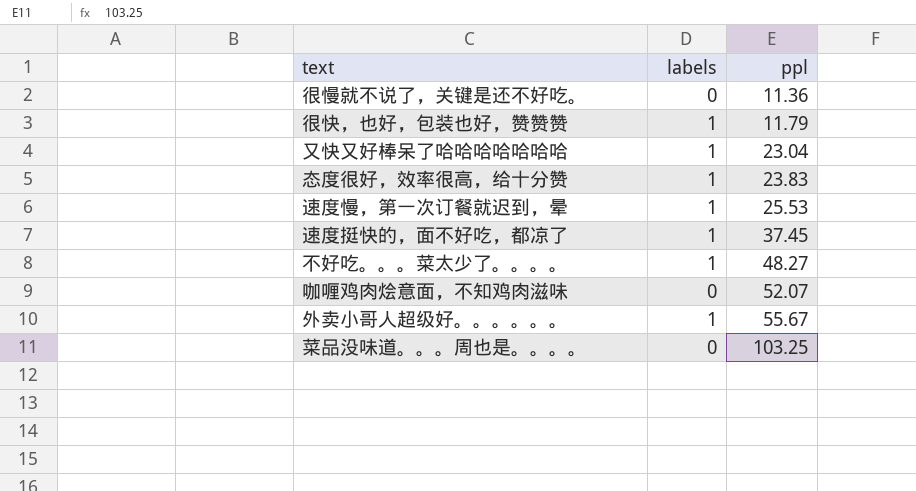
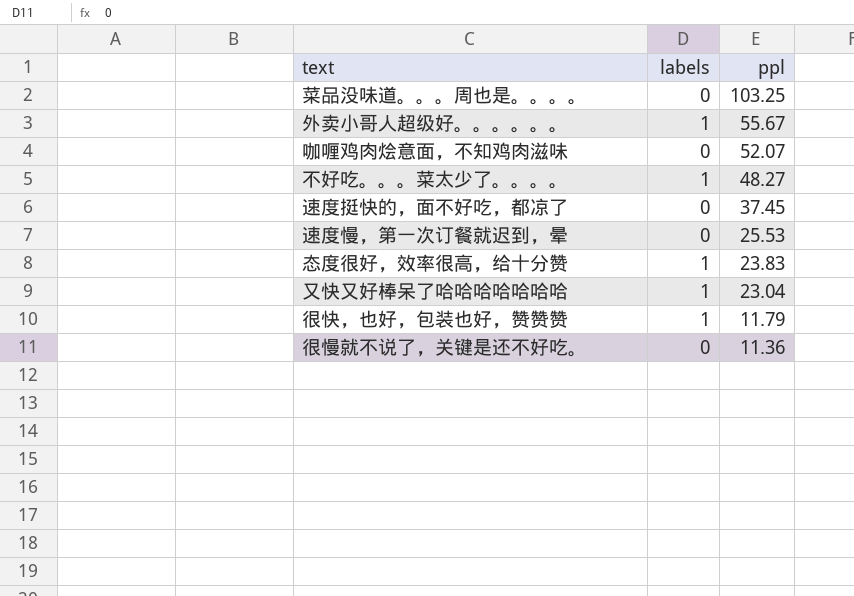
row order: ppl ascending -> ppl descending
速度挺快的，面不好吃，都凉了 | labels: 1 -> 0
速度慢，第一次订餐就迟到，晕 | labels: 1 -> 0

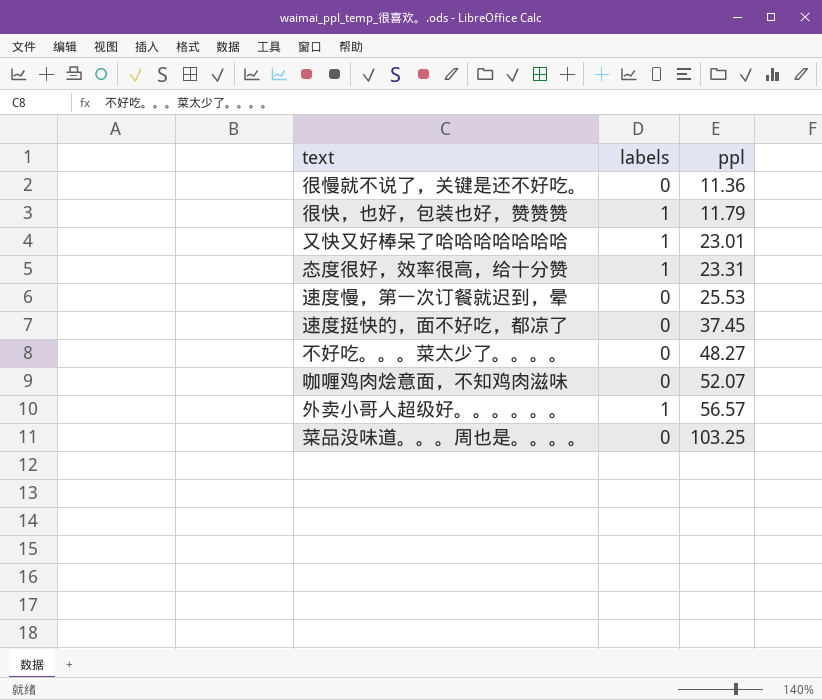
row order: ppl descending -> ppl ascending
又快又好棒呆了哈哈哈哈哈哈哈 | ppl: 23.04 -> 23.01
态度很好，效率很高，给十分赞 | ppl: 23.83 -> 23.31
不好吃。。。菜太少了。。。。 | labels: 1 -> 0
外卖小哥人超级好。。。。。。 | ppl: 55.67 -> 56.57

